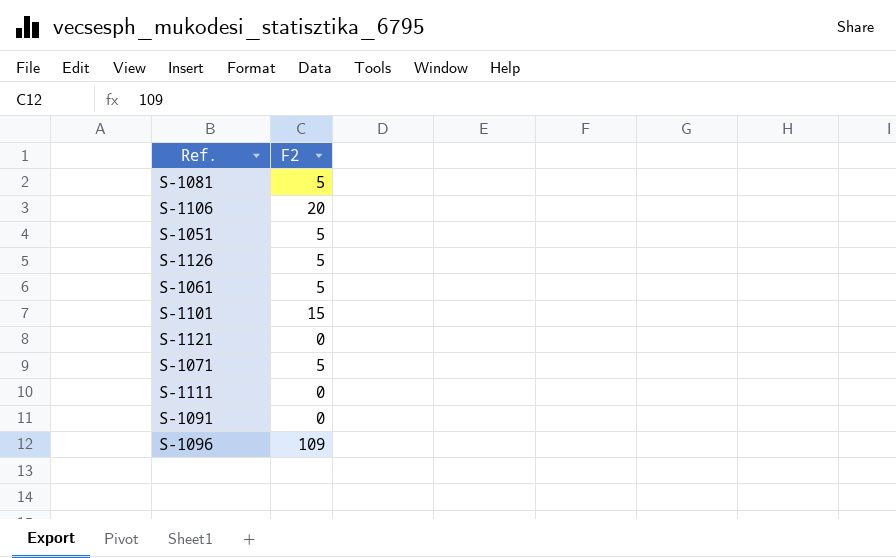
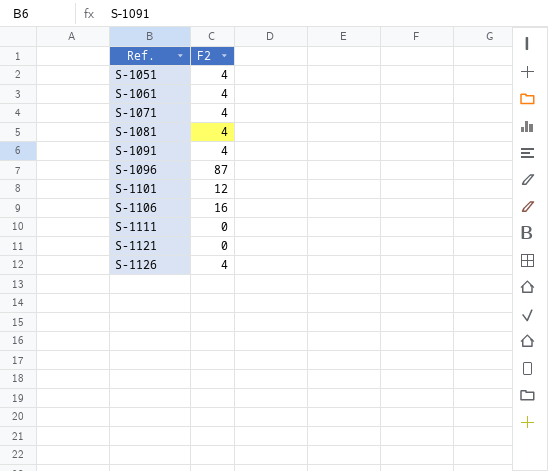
row order: none -> Ref. ascending
S-1051 | F2: 5 -> 4
S-1061 | F2: 5 -> 4
S-1071 | F2: 5 -> 4
S-1081 | F2: 5 -> 4
S-1091 | F2: 0 -> 4
S-1096 | F2: 109 -> 87
S-1101 | F2: 15 -> 12
S-1106 | F2: 20 -> 16
S-1126 | F2: 5 -> 4

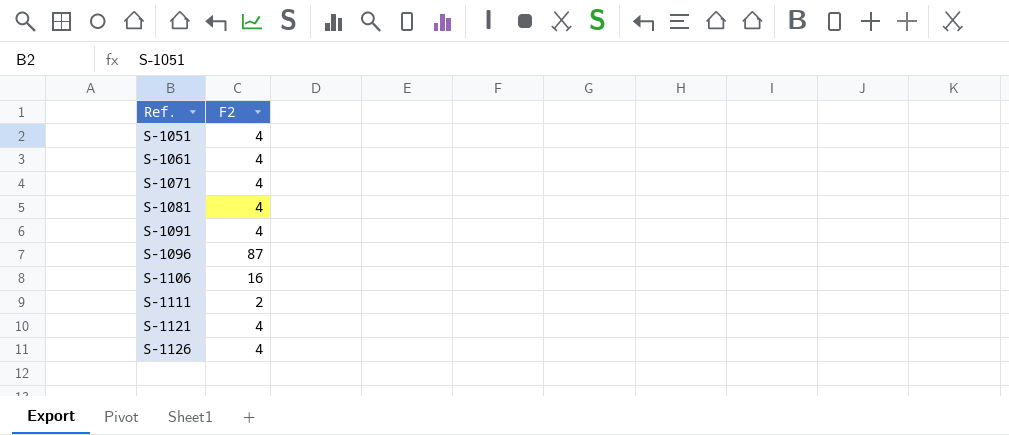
row S-1101: 12 -> none
S-1111 | F2: 0 -> 2
S-1121 | F2: 0 -> 4

